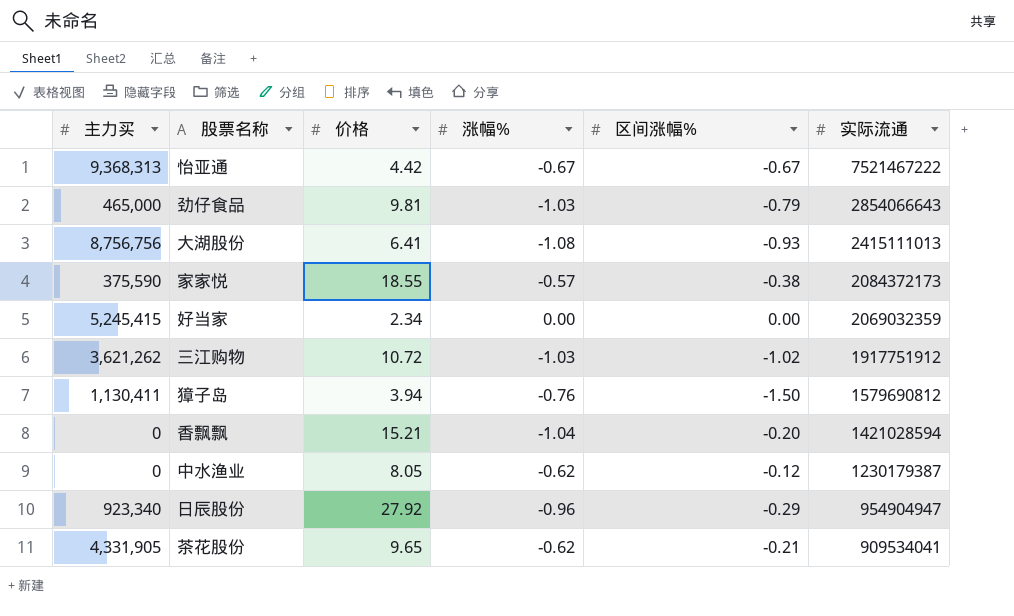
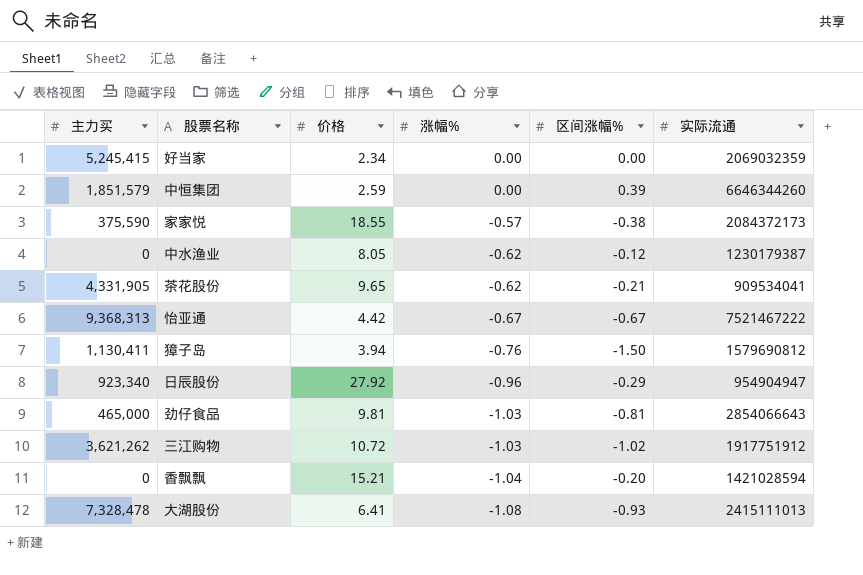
row order: 实际流通 descending -> 涨幅% descending
row 中恒集团: none -> 1,851,579 | 2.59 | 0.00 | 0.39 | 6646344260
劲仔食品 | 区间涨幅%: -0.79 -> -0.81
大湖股份 | 主力买: 8,756,756 -> 7,328,478

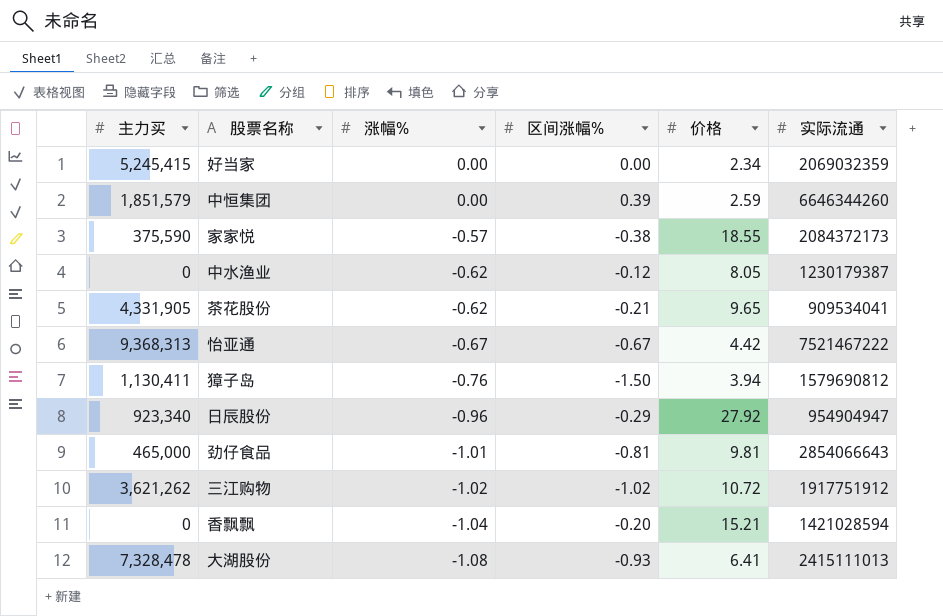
column 价格 | position: 3 -> 5
劲仔食品 | 涨幅%: -1.03 -> -1.01
三江购物 | 涨幅%: -1.03 -> -1.02

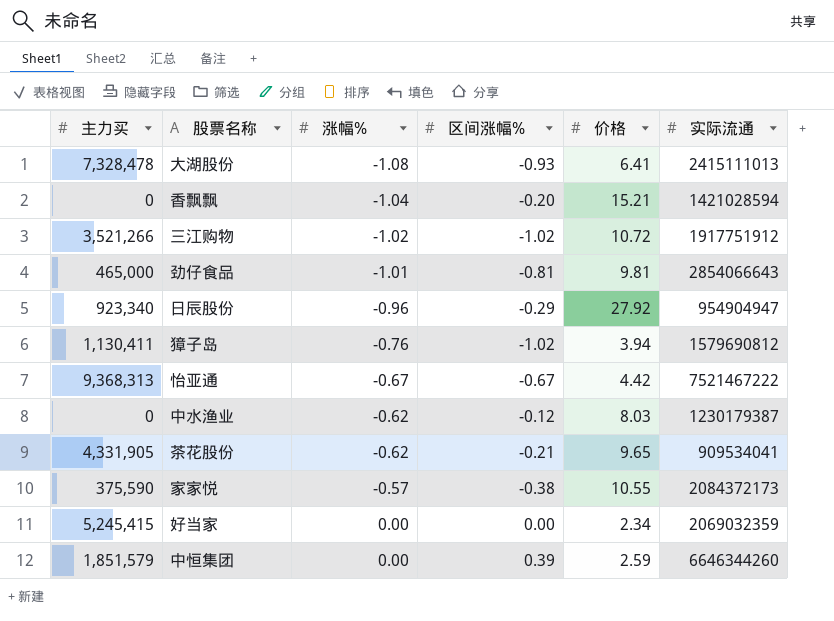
row order: 涨幅% descending -> 涨幅% ascending
三江购物 | 主力买: 3,621,262 -> 3,521,266
獐子岛 | 区间涨幅%: -1.50 -> -1.02
中水渔业 | 价格: 8.05 -> 8.03
家家悦 | 价格: 18.55 -> 10.55

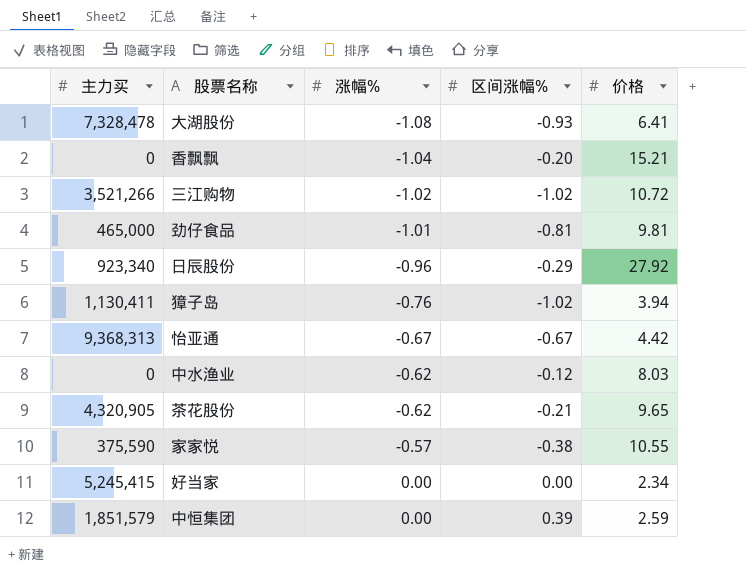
column 实际流通 | position: 6 -> none
茶花股份 | 主力买: 4,331,905 -> 4,320,905

